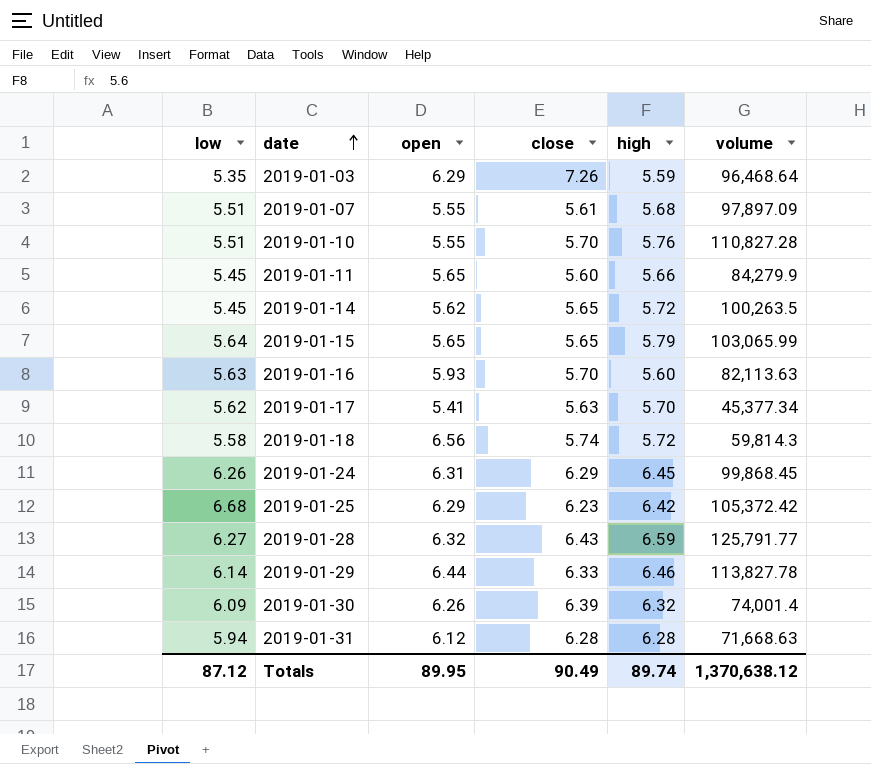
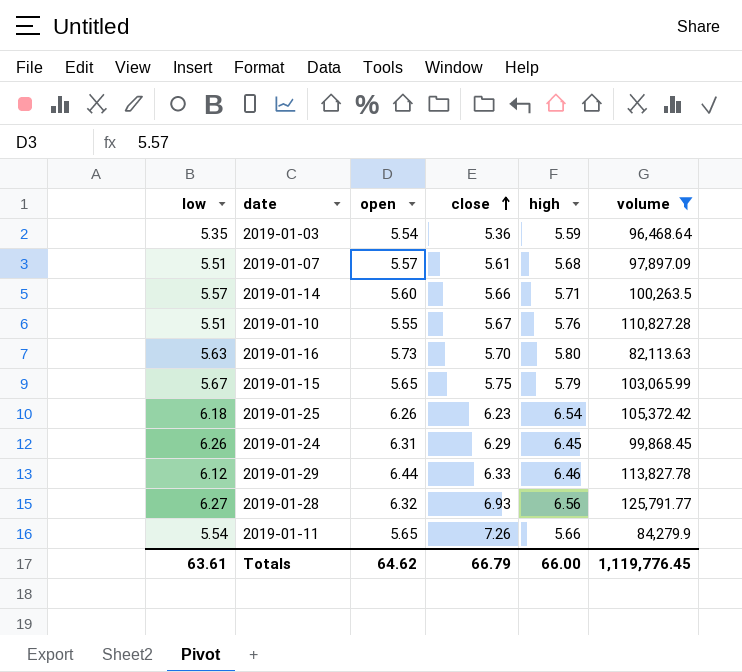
filter: none -> volume >= 82,113.63
row order: date ascending -> close ascending
2019-01-03 | open: 6.29 -> 5.54
2019-01-03 | close: 7.26 -> 5.36
2019-01-07 | open: 5.55 -> 5.57
2019-01-14 | low: 5.45 -> 5.57
2019-01-14 | open: 5.62 -> 5.60
2019-01-14 | close: 5.65 -> 5.66
2019-01-14 | high: 5.72 -> 5.71
2019-01-10 | close: 5.70 -> 5.67
2019-01-16 | open: 5.93 -> 5.73
2019-01-16 | high: 5.60 -> 5.80
2019-01-15 | low: 5.64 -> 5.67
2019-01-15 | close: 5.65 -> 5.75
2019-01-25 | low: 6.68 -> 6.18
2019-01-25 | open: 6.29 -> 6.26
2019-01-25 | high: 6.42 -> 6.54
2019-01-29 | low: 6.14 -> 6.12
2019-01-28 | close: 6.43 -> 6.93
2019-01-28 | high: 6.59 -> 6.56
2019-01-11 | low: 5.45 -> 5.54
2019-01-11 | close: 5.60 -> 7.26
Totals | low: 87.12 -> 63.61
Totals | open: 89.95 -> 64.62
Totals | close: 90.49 -> 66.79
Totals | high: 89.74 -> 66.00
Totals | volume: 1,370,638.12 -> 1,119,776.45

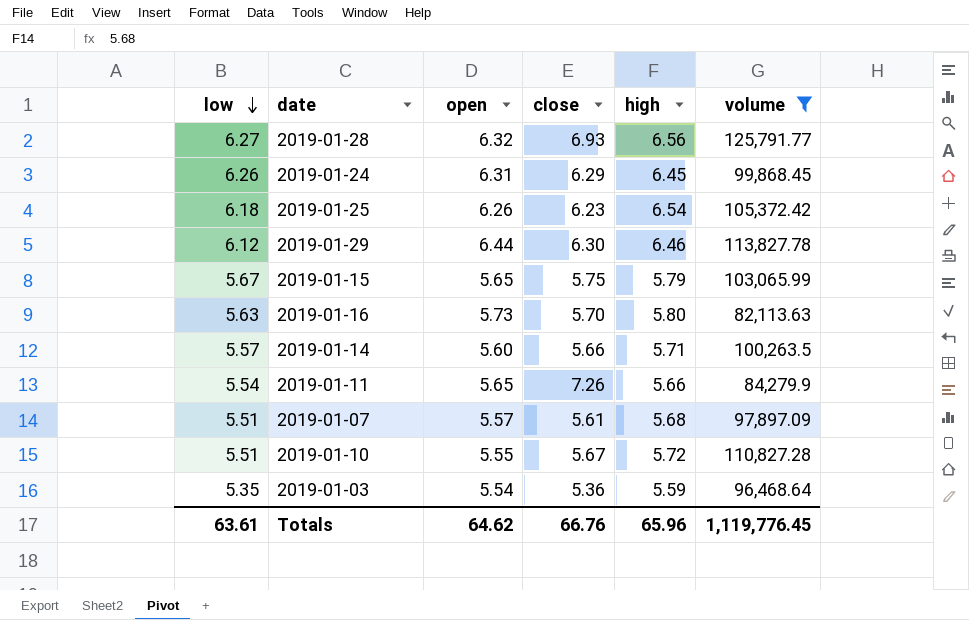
row order: close ascending -> low descending
2019-01-29 | close: 6.33 -> 6.30
2019-01-10 | high: 5.76 -> 5.72
Totals | close: 66.79 -> 66.76
Totals | high: 66.00 -> 65.96

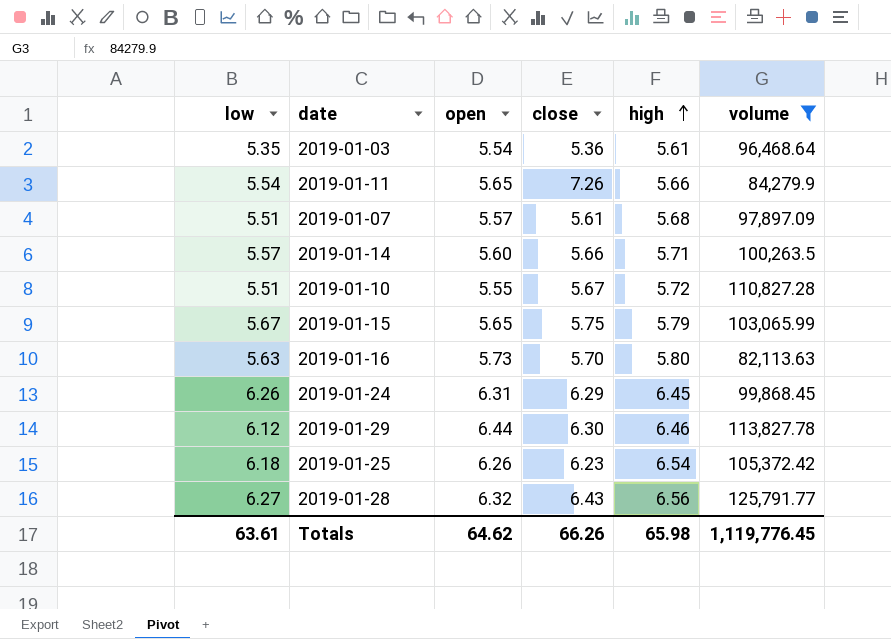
row order: low descending -> high ascending
2019-01-03 | high: 5.59 -> 5.61
2019-01-28 | close: 6.93 -> 6.43
Totals | close: 66.76 -> 66.26
Totals | high: 65.96 -> 65.98

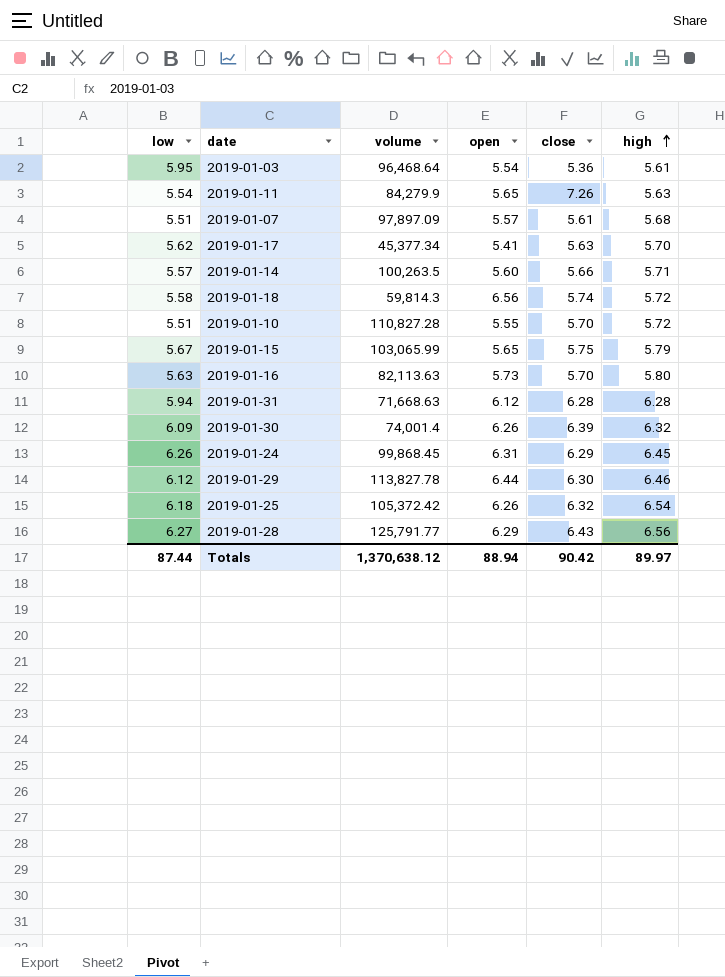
filter: volume >= 82,113.63 -> none
column volume | position: 6 -> 3
2019-01-03 | low: 5.35 -> 5.95
2019-01-11 | high: 5.66 -> 5.63
2019-01-10 | close: 5.67 -> 5.70
2019-01-25 | close: 6.23 -> 6.32
2019-01-28 | open: 6.32 -> 6.29
Totals | low: 63.61 -> 87.44
Totals | volume: 1,119,776.45 -> 1,370,638.12
Totals | open: 64.62 -> 88.94
Totals | close: 66.26 -> 90.42
Totals | high: 65.98 -> 89.97

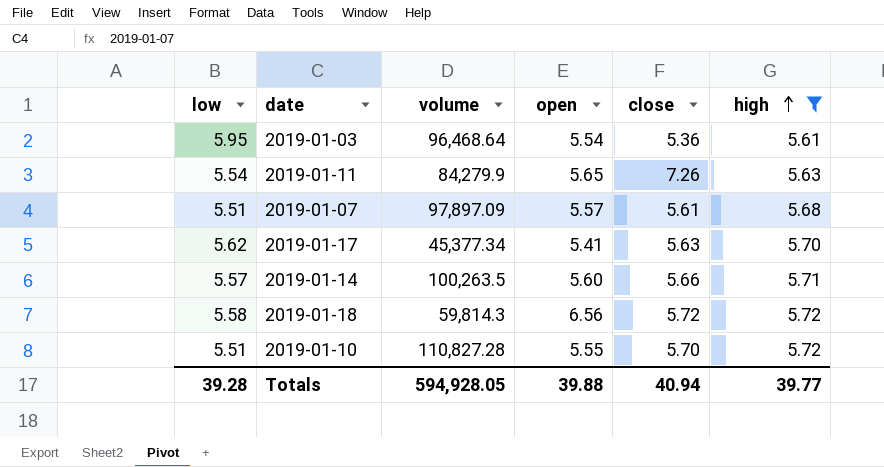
filter: none -> high <= 5.72
2019-01-18 | close: 5.74 -> 5.72
Totals | low: 87.44 -> 39.28
Totals | volume: 1,370,638.12 -> 594,928.05
Totals | open: 88.94 -> 39.88
Totals | close: 90.42 -> 40.94
Totals | high: 89.97 -> 39.77

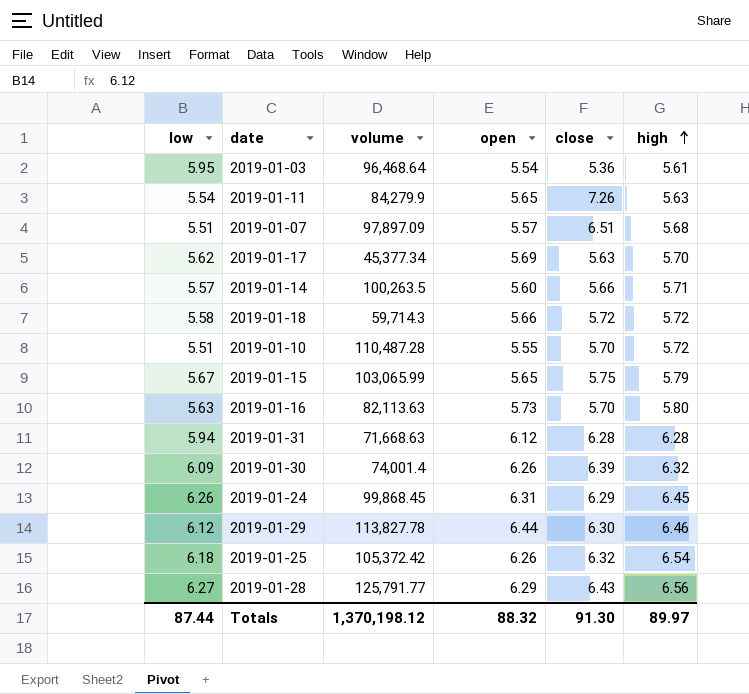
filter: high <= 5.72 -> none
2019-01-07 | close: 5.61 -> 6.51
2019-01-17 | open: 5.41 -> 5.69
2019-01-18 | volume: 59,814.3 -> 59,714.3
2019-01-18 | open: 6.56 -> 5.66
2019-01-10 | volume: 110,827.28 -> 110,487.28
Totals | low: 39.28 -> 87.44
Totals | volume: 594,928.05 -> 1,370,198.12
Totals | open: 39.88 -> 88.32
Totals | close: 40.94 -> 91.30
Totals | high: 39.77 -> 89.97

